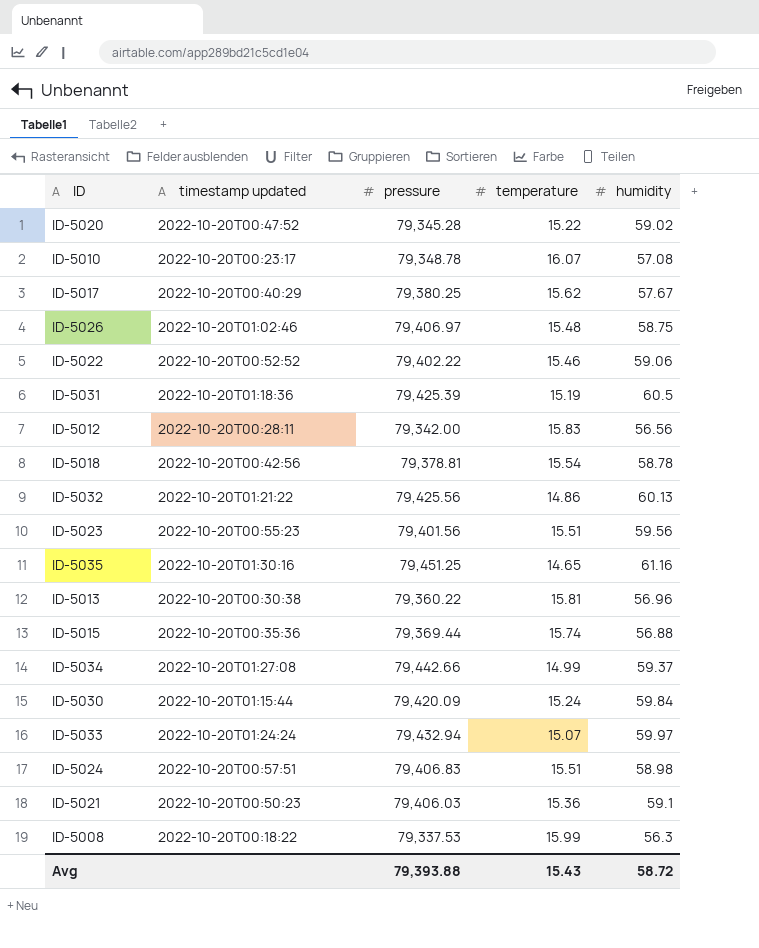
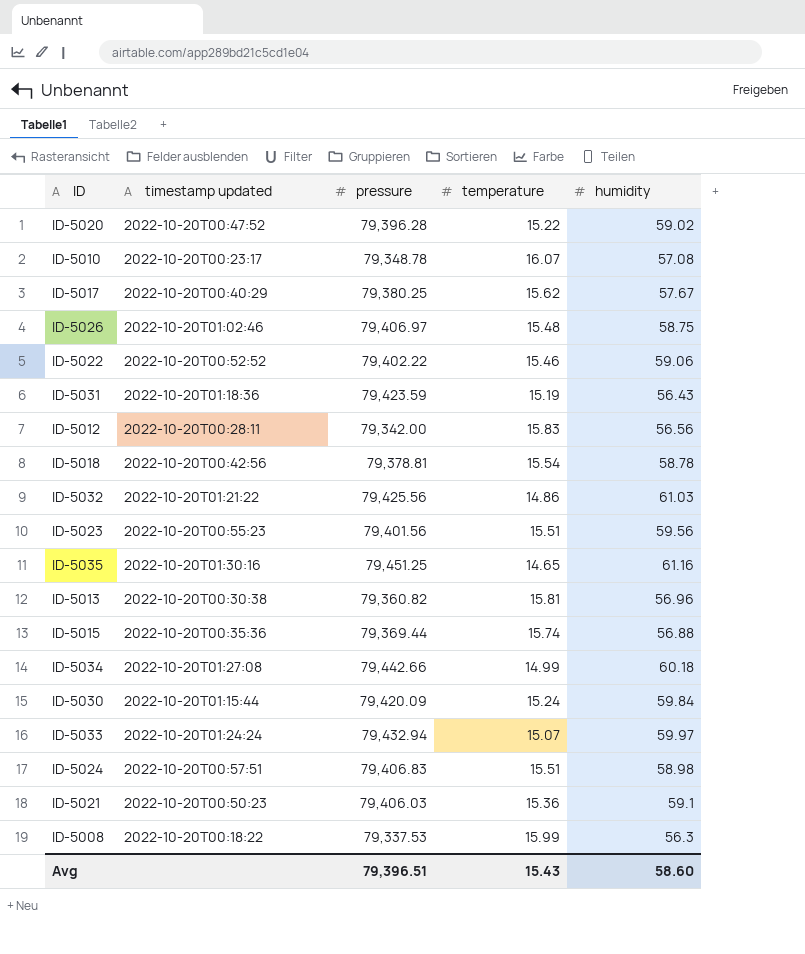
ID-5020 | pressure: 79,345.28 -> 79,396.28
ID-5031 | pressure: 79,425.39 -> 79,423.59
ID-5031 | humidity: 60.5 -> 56.43
ID-5032 | humidity: 60.13 -> 61.03
ID-5013 | pressure: 79,360.22 -> 79,360.82
ID-5034 | humidity: 59.37 -> 60.18
Avg | pressure: 79,393.88 -> 79,396.51
Avg | humidity: 58.72 -> 58.60

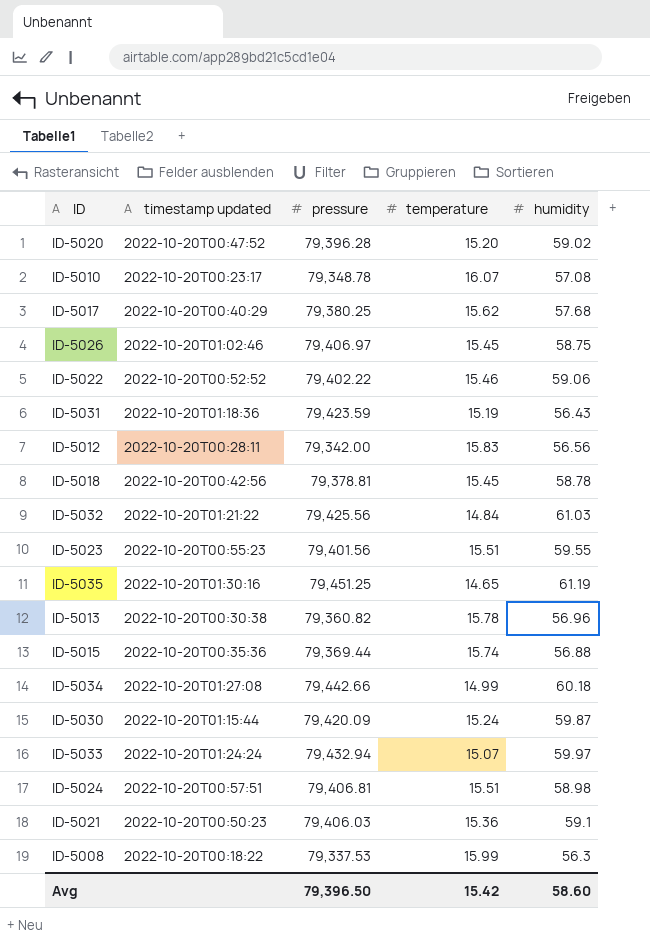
ID-5020 | temperature: 15.22 -> 15.20
ID-5017 | humidity: 57.67 -> 57.68
ID-5026 | temperature: 15.48 -> 15.45
ID-5018 | temperature: 15.54 -> 15.45
ID-5032 | temperature: 14.86 -> 14.84
ID-5023 | humidity: 59.56 -> 59.55
ID-5035 | humidity: 61.16 -> 61.19
ID-5013 | temperature: 15.81 -> 15.78
ID-5030 | humidity: 59.84 -> 59.87
ID-5024 | pressure: 79,406.83 -> 79,406.81
Avg | pressure: 79,396.51 -> 79,396.50
Avg | temperature: 15.43 -> 15.42

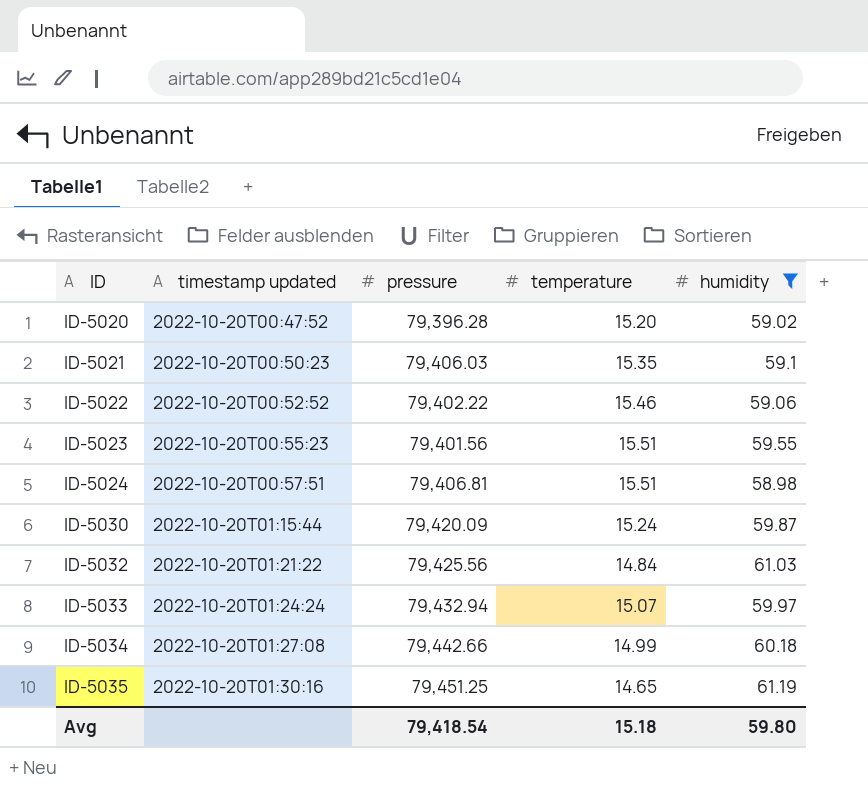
filter: none -> humidity >= 58.98
row order: none -> ID ascending
ID-5021 | temperature: 15.36 -> 15.35
Avg | pressure: 79,396.50 -> 79,418.54
Avg | temperature: 15.42 -> 15.18
Avg | humidity: 58.60 -> 59.80

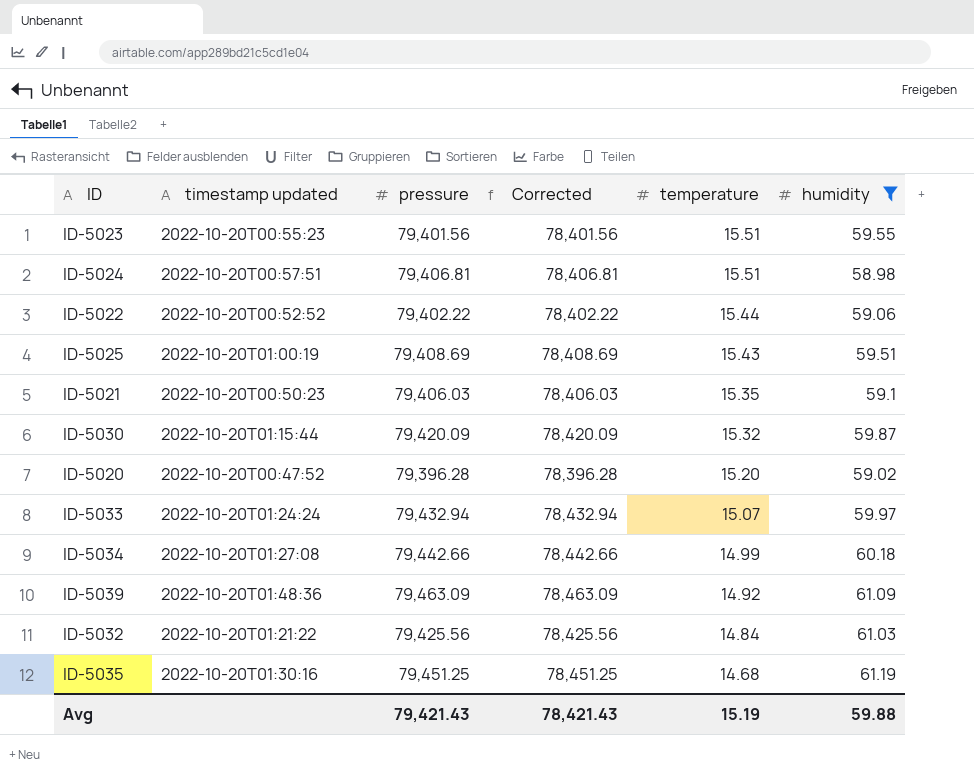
row order: ID ascending -> temperature descending
column Corrected | formula: none -> [pressure] - 1000
ID-5022 | temperature: 15.46 -> 15.44
row ID-5025: none -> 2022-10-20T01:00:19 | 79,408.69 | 78,408.69 | 15.43 | 59.51
ID-5030 | temperature: 15.24 -> 15.32
row ID-5039: none -> 2022-10-20T01:48:36 | 79,463.09 | 78,463.09 | 14.92 | 61.09
ID-5035 | temperature: 14.65 -> 14.68
Avg | pressure: 79,418.54 -> 79,421.43
Avg | temperature: 15.18 -> 15.19
Avg | humidity: 59.80 -> 59.88

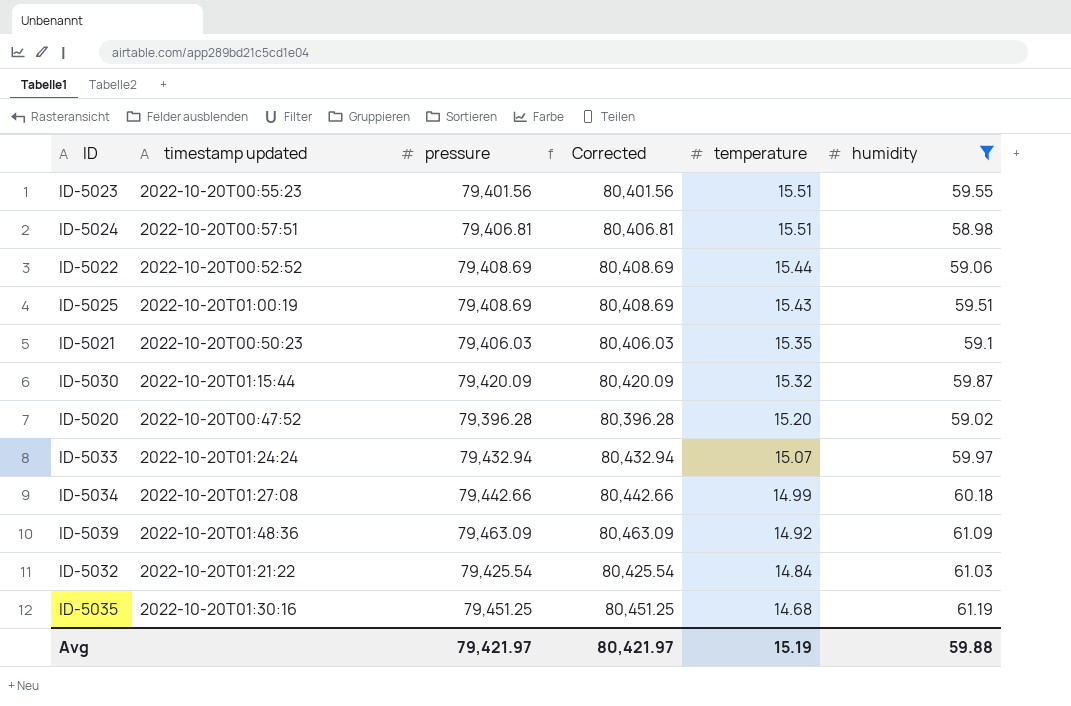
column Corrected | formula: [pressure] - 1000 -> [pressure] + 1000
ID-5022 | pressure: 79,402.22 -> 79,408.69
ID-5032 | pressure: 79,425.56 -> 79,425.54
Avg | pressure: 79,421.43 -> 79,421.97
Avg | Corrected: 78,421.43 -> 80,421.97

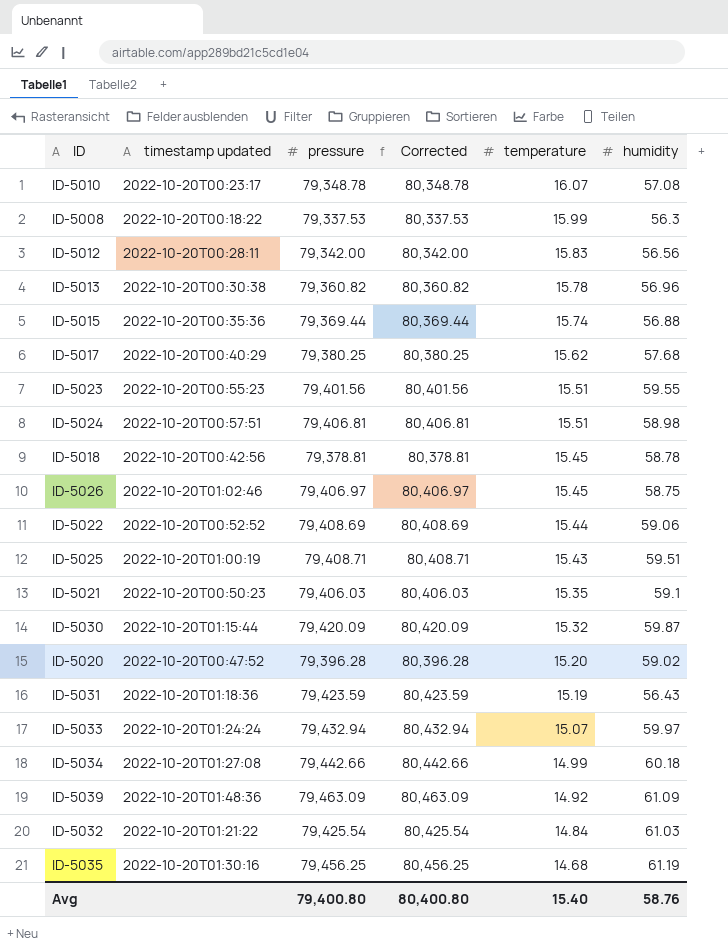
filter: humidity >= 58.98 -> none
ID-5025 | pressure: 79,408.69 -> 79,408.71
ID-5025 | Corrected: 80,408.69 -> 80,408.71
ID-5035 | pressure: 79,451.25 -> 79,456.25
ID-5035 | Corrected: 80,451.25 -> 80,456.25
Avg | pressure: 79,421.97 -> 79,400.80
Avg | Corrected: 80,421.97 -> 80,400.80
Avg | temperature: 15.19 -> 15.40
Avg | humidity: 59.88 -> 58.76

